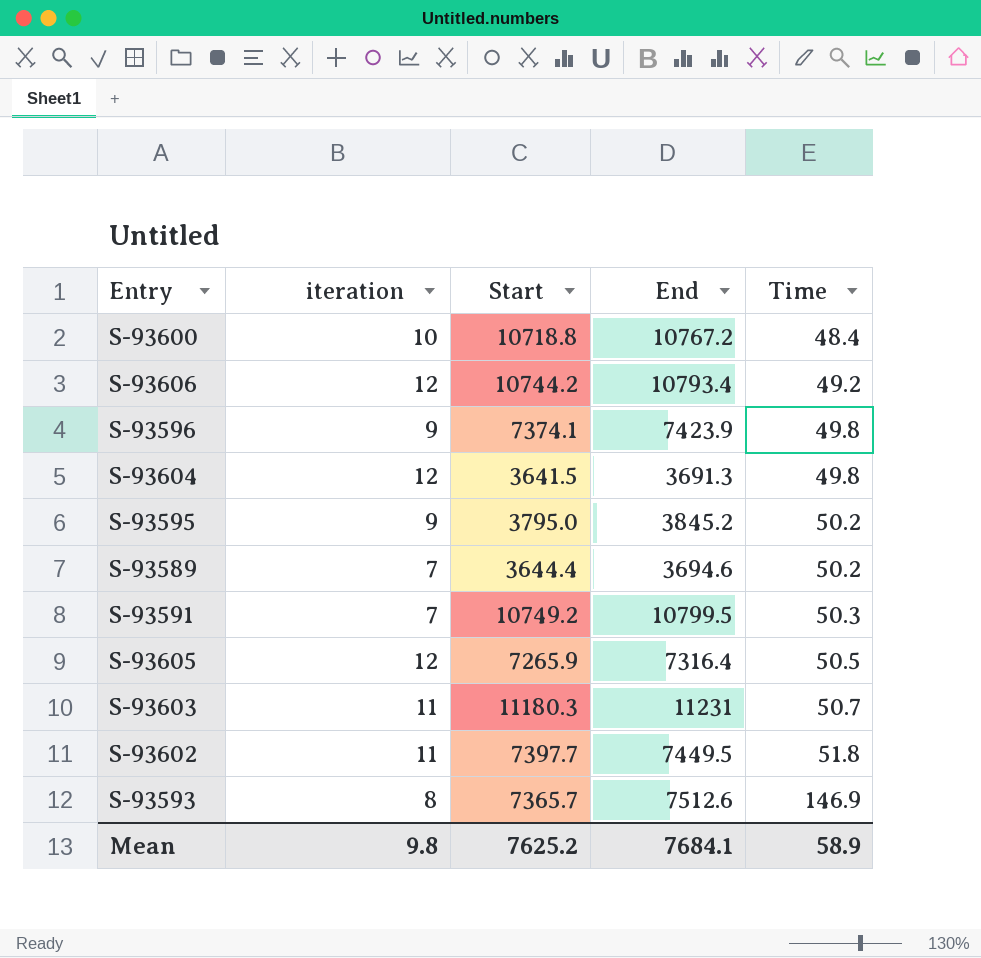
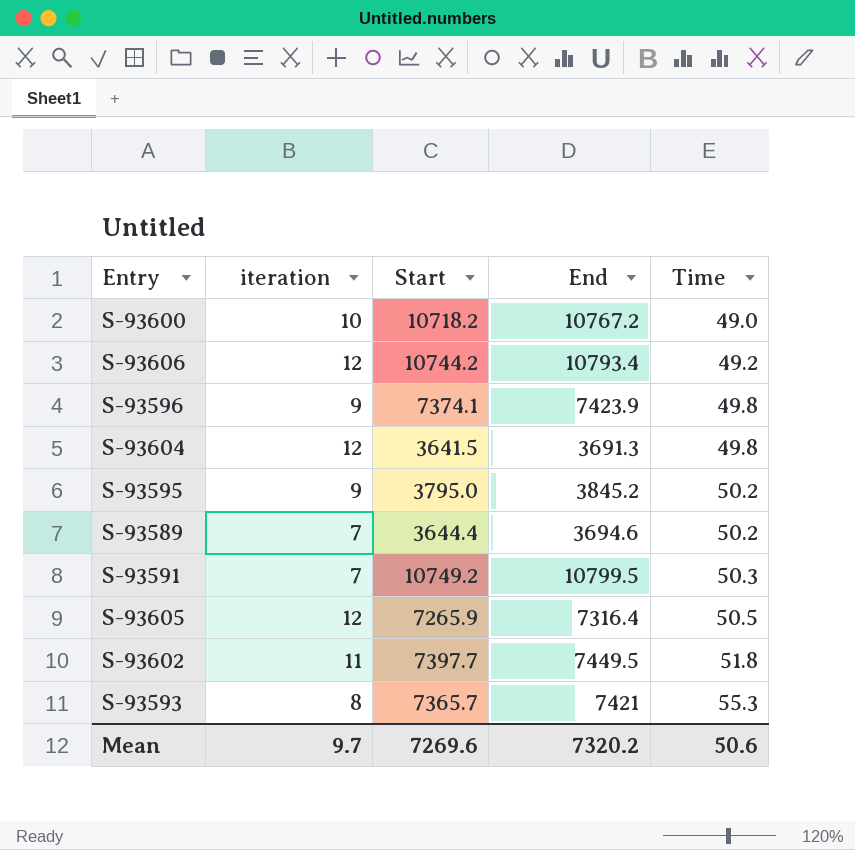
row S-93603: 11 | 11180.3 | 11231 | 50.7 -> none
S-93600 | Start: 10718.8 -> 10718.2
S-93600 | Time: 48.4 -> 49.0
S-93593 | End: 7512.6 -> 7421
S-93593 | Time: 146.9 -> 55.3
Mean | iteration: 9.8 -> 9.7
Mean | Start: 7625.2 -> 7269.6
Mean | End: 7684.1 -> 7320.2
Mean | Time: 58.9 -> 50.6

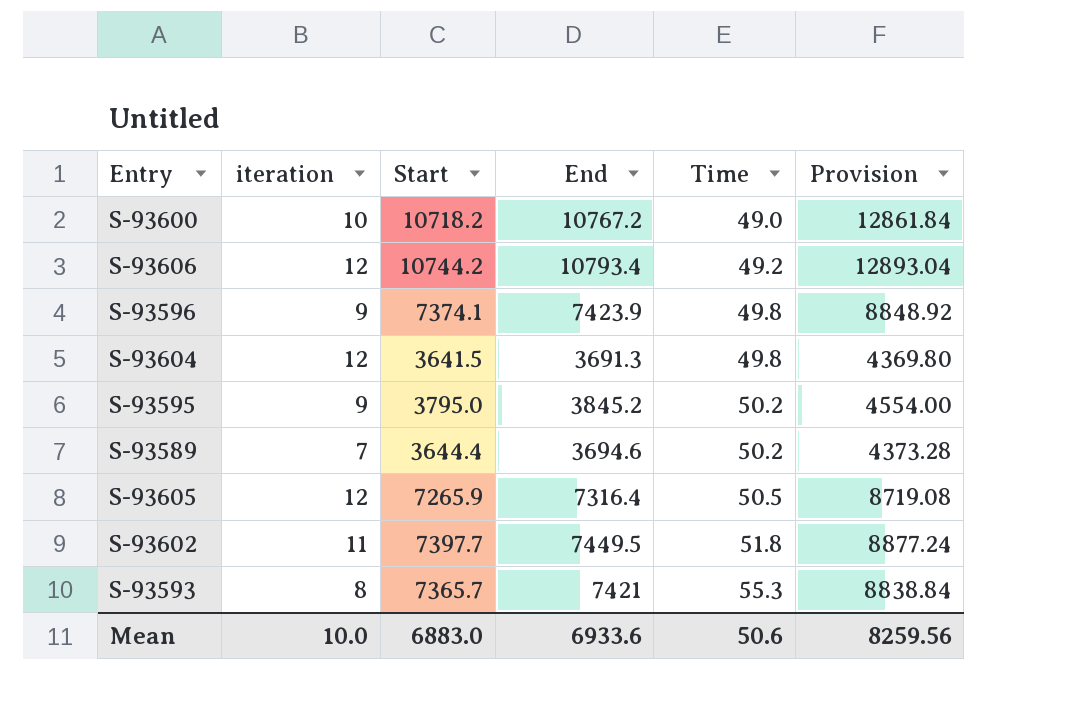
column Provision | formula: none -> [Start] * 1.2
row S-93591: 7 | 10749.2 | 10799.5 | 50.3 -> none
Mean | iteration: 9.7 -> 10.0
Mean | Start: 7269.6 -> 6883.0
Mean | End: 7320.2 -> 6933.6

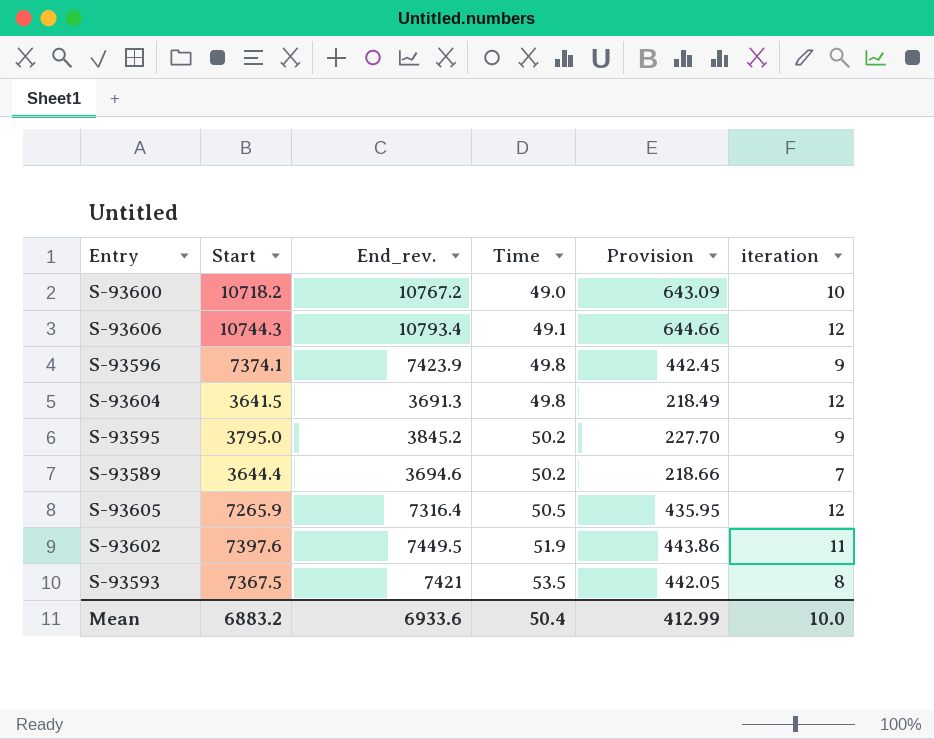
column name: End -> End_rev.
column Provision | formula: [Start] * 1.2 -> [Start] * 0.06
column iteration | position: 2 -> 6
S-93606 | Start: 10744.2 -> 10744.3
S-93606 | Time: 49.2 -> 49.1
S-93602 | Start: 7397.7 -> 7397.6
S-93602 | Time: 51.8 -> 51.9
S-93593 | Start: 7365.7 -> 7367.5
S-93593 | Time: 55.3 -> 53.5
Mean | Start: 6883.0 -> 6883.2
Mean | Time: 50.6 -> 50.4
Mean | Provision: 8259.56 -> 412.99

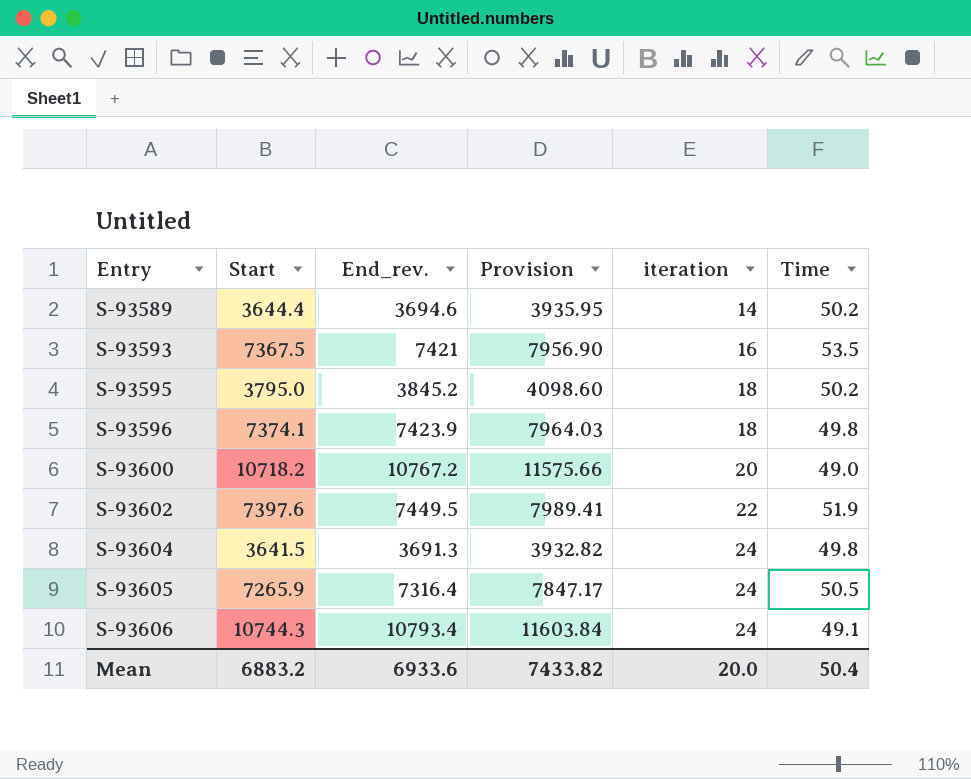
row order: Time ascending -> Entry ascending
column Provision | formula: [Start] * 0.06 -> [Start] * 1.08
column Time | position: 4 -> 6
S-93589 | iteration: 7 -> 14
S-93593 | iteration: 8 -> 16
S-93595 | iteration: 9 -> 18
S-93596 | iteration: 9 -> 18
S-93600 | iteration: 10 -> 20
S-93602 | iteration: 11 -> 22
S-93604 | iteration: 12 -> 24
S-93605 | iteration: 12 -> 24
S-93606 | iteration: 12 -> 24
Mean | Provision: 412.99 -> 7433.82
Mean | iteration: 10.0 -> 20.0

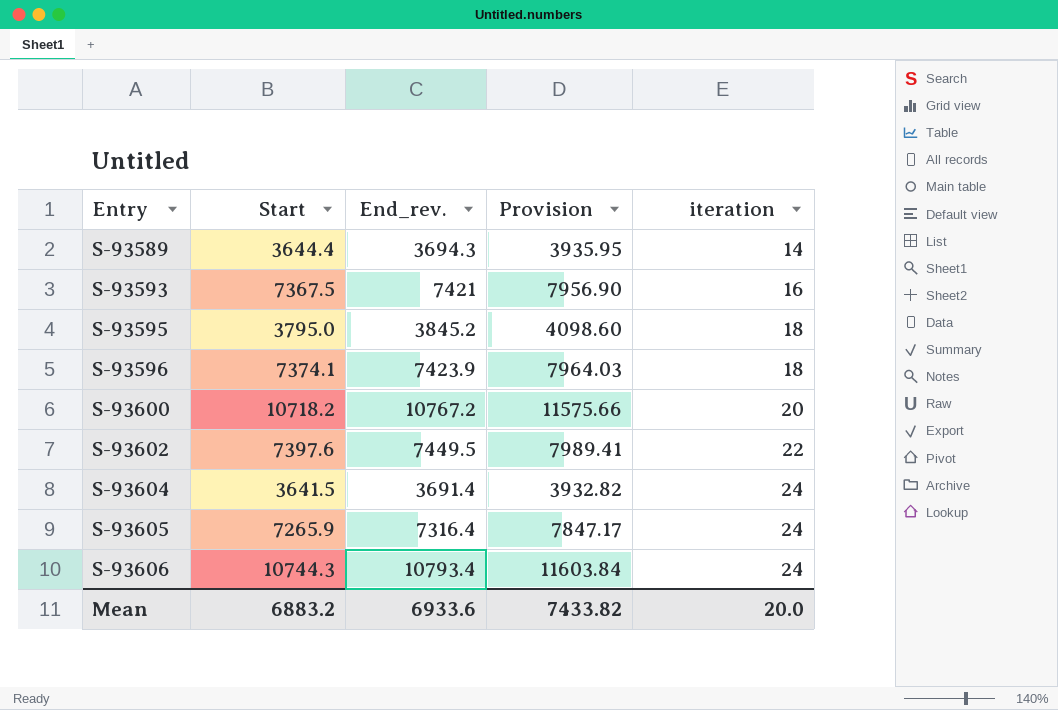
column Time | formula: [End_rev.] - [Start] -> none
S-93589 | End_rev.: 3694.6 -> 3694.3
S-93604 | End_rev.: 3691.3 -> 3691.4

